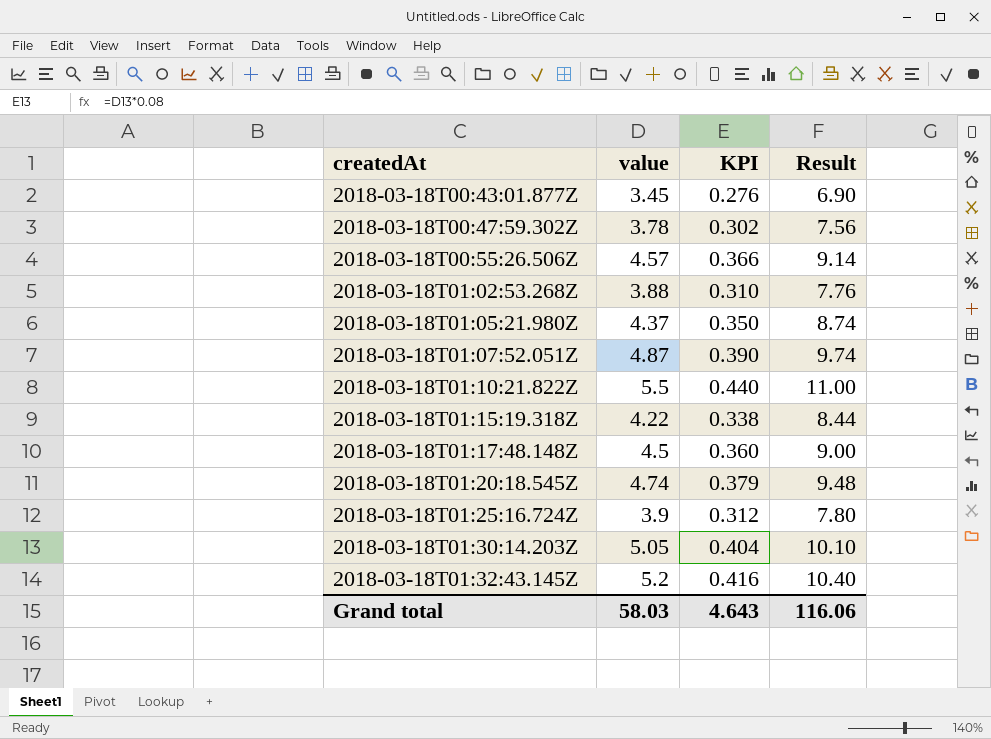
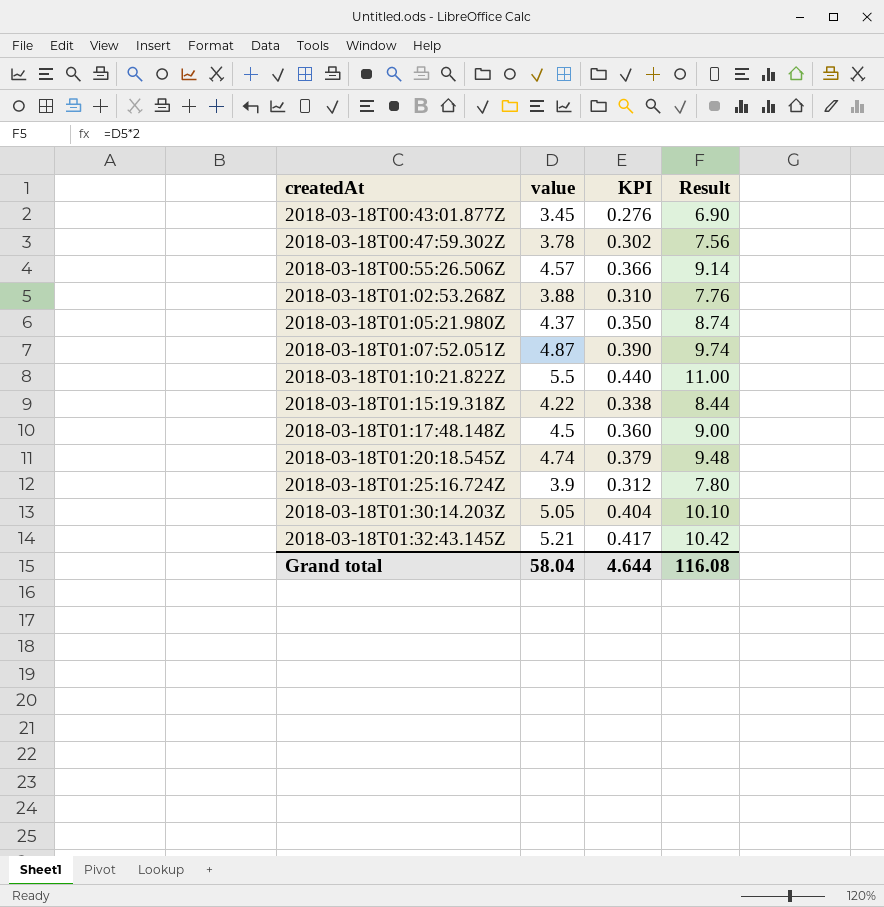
2018-03-18T01:32:43.145Z | value: 5.2 -> 5.21
2018-03-18T01:32:43.145Z | KPI: 0.416 -> 0.417
2018-03-18T01:32:43.145Z | Result: 10.40 -> 10.42
Grand total | value: 58.03 -> 58.04
Grand total | KPI: 4.643 -> 4.644
Grand total | Result: 116.06 -> 116.08

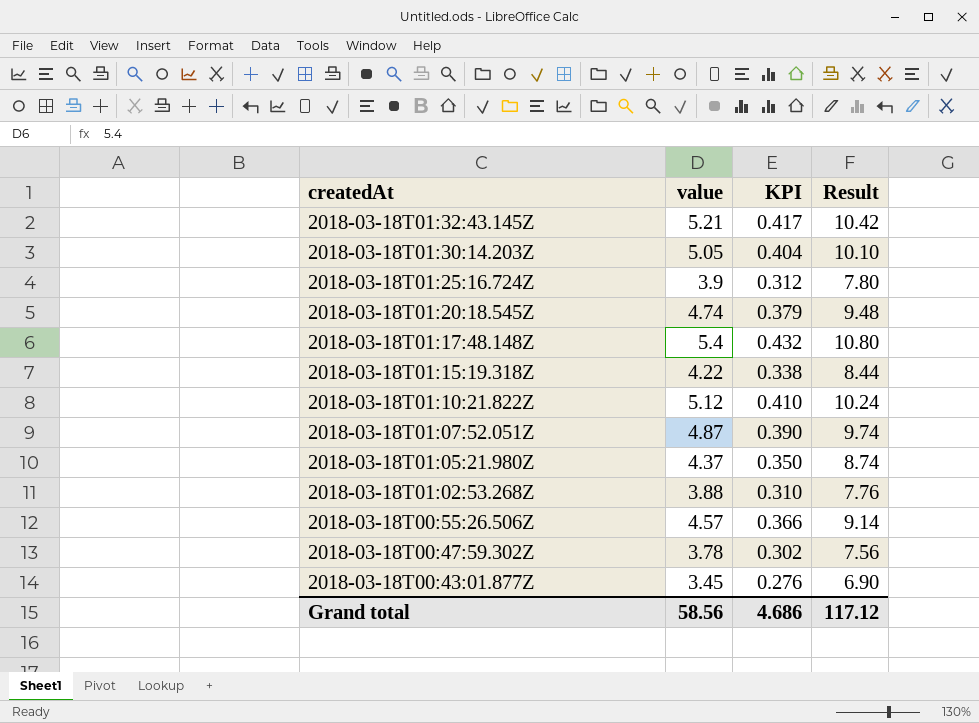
row order: createdAt ascending -> createdAt descending
2018-03-18T01:17:48.148Z | value: 4.5 -> 5.4
2018-03-18T01:17:48.148Z | KPI: 0.360 -> 0.432
2018-03-18T01:17:48.148Z | Result: 9.00 -> 10.80
2018-03-18T01:10:21.822Z | value: 5.5 -> 5.12
2018-03-18T01:10:21.822Z | KPI: 0.440 -> 0.410
2018-03-18T01:10:21.822Z | Result: 11.00 -> 10.24
Grand total | value: 58.04 -> 58.56
Grand total | KPI: 4.644 -> 4.686
Grand total | Result: 116.08 -> 117.12

